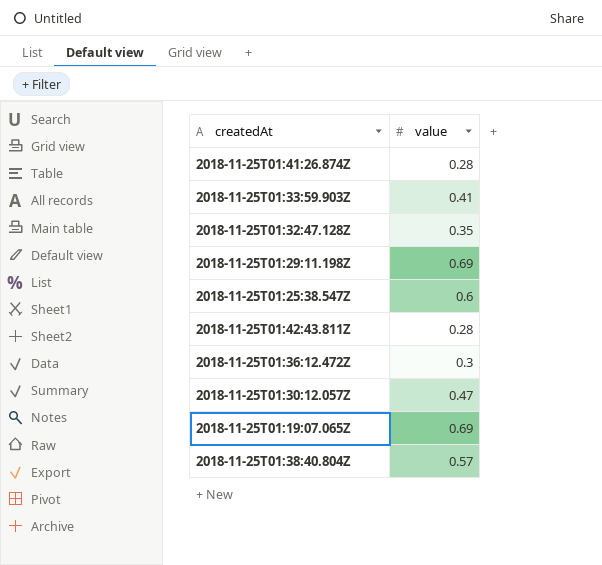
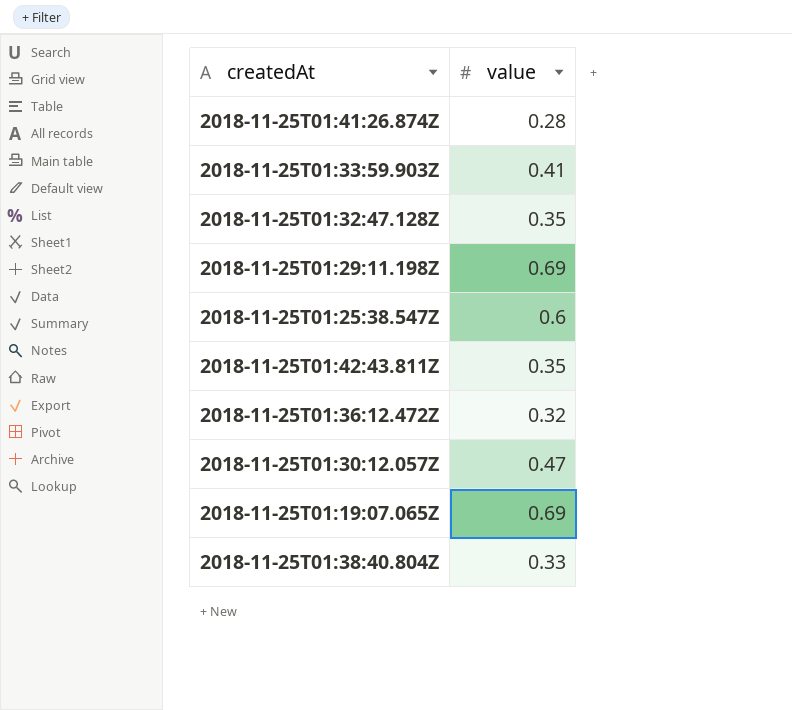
2018-11-25T01:42:43.811Z | value: 0.28 -> 0.35
2018-11-25T01:36:12.472Z | value: 0.3 -> 0.32
2018-11-25T01:38:40.804Z | value: 0.57 -> 0.33

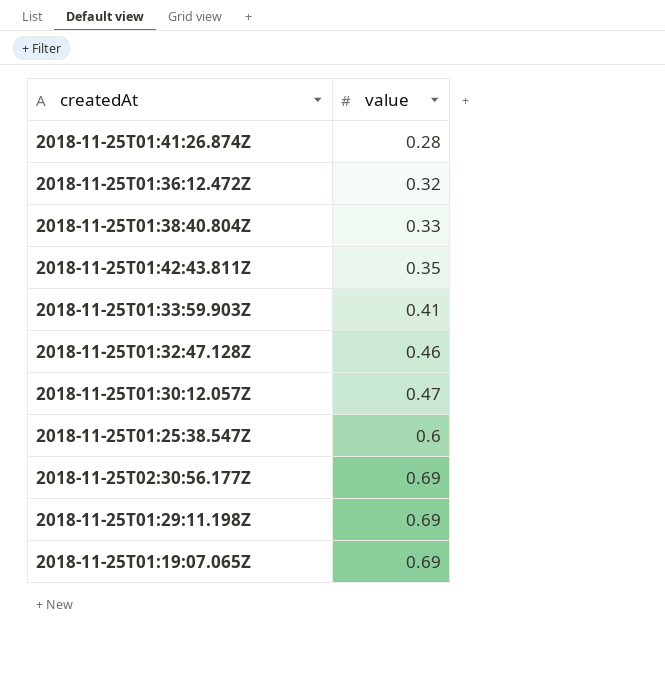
row order: none -> value ascending
2018-11-25T01:32:47.128Z | value: 0.35 -> 0.46
row 2018-11-25T02:30:56.177Z: none -> 0.69

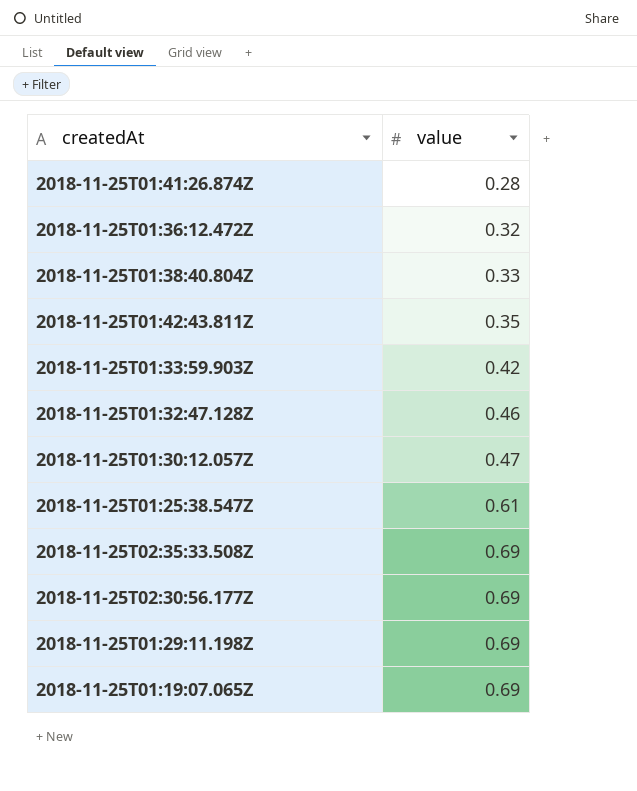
2018-11-25T01:33:59.903Z | value: 0.41 -> 0.42
2018-11-25T01:25:38.547Z | value: 0.6 -> 0.61
row 2018-11-25T02:35:33.508Z: none -> 0.69

